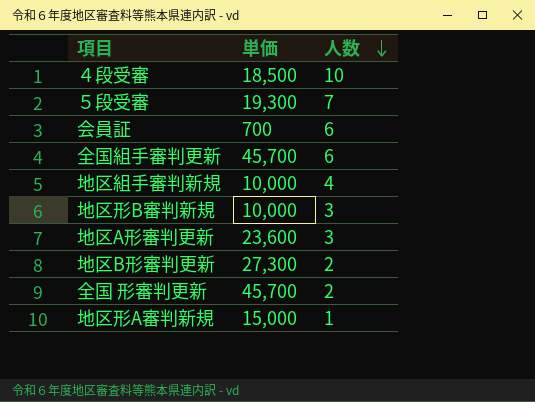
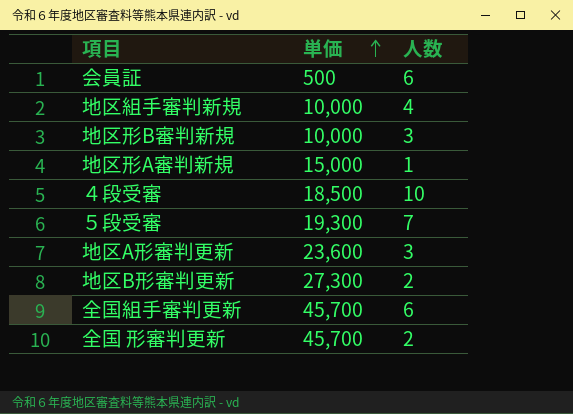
row order: 人数 descending -> 単価 ascending
会員証 | 単価: 700 -> 500

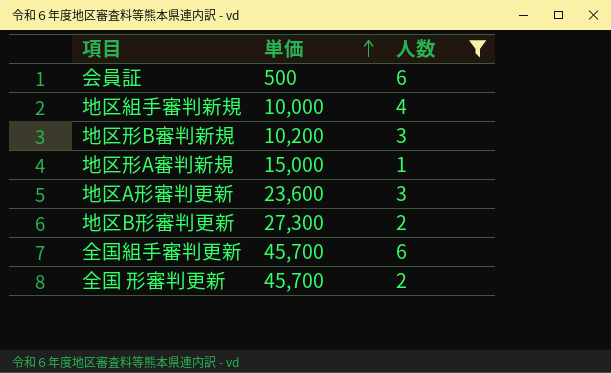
filter: none -> 人数 <= 6
地区形B審判新規 | 単価: 10,000 -> 10,200

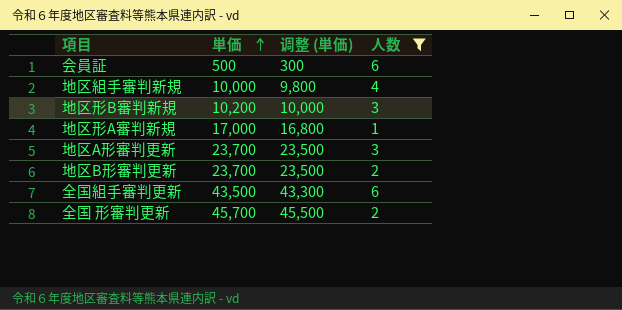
column 调整 (単価) | formula: none -> [単価] - 200
地区形A審判新規 | 単価: 15,000 -> 17,000
地区A形審判更新 | 単価: 23,600 -> 23,700
地区B形審判更新 | 単価: 27,300 -> 23,700
全国組手審判更新 | 単価: 45,700 -> 43,500

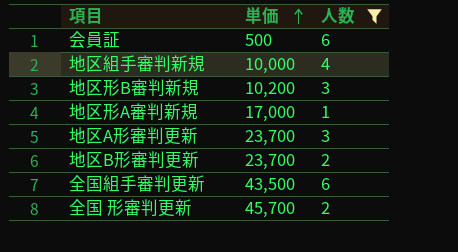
column 调整 (単価) | formula: [単価] - 200 -> none

